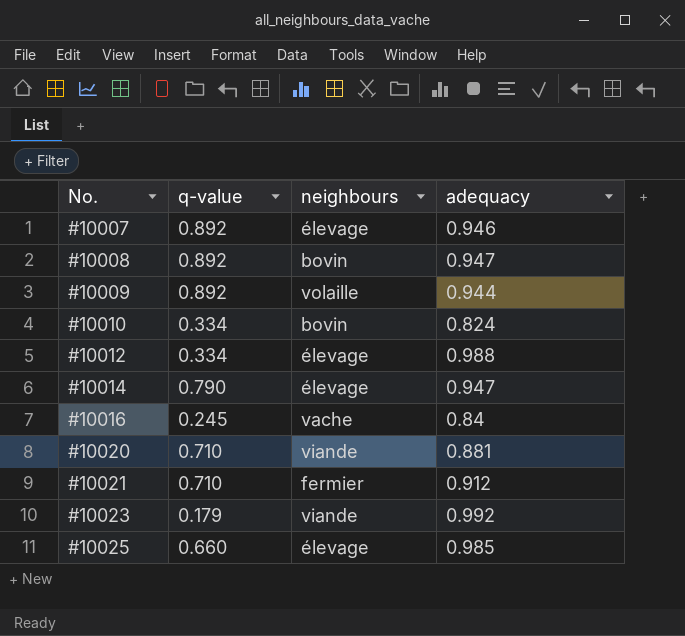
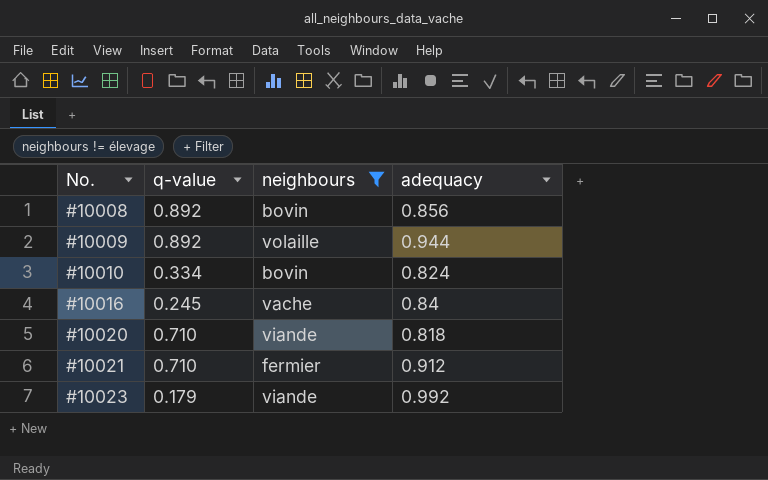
filter: none -> neighbours != élevage
#10008 | adequacy: 0.947 -> 0.856
#10020 | adequacy: 0.881 -> 0.818

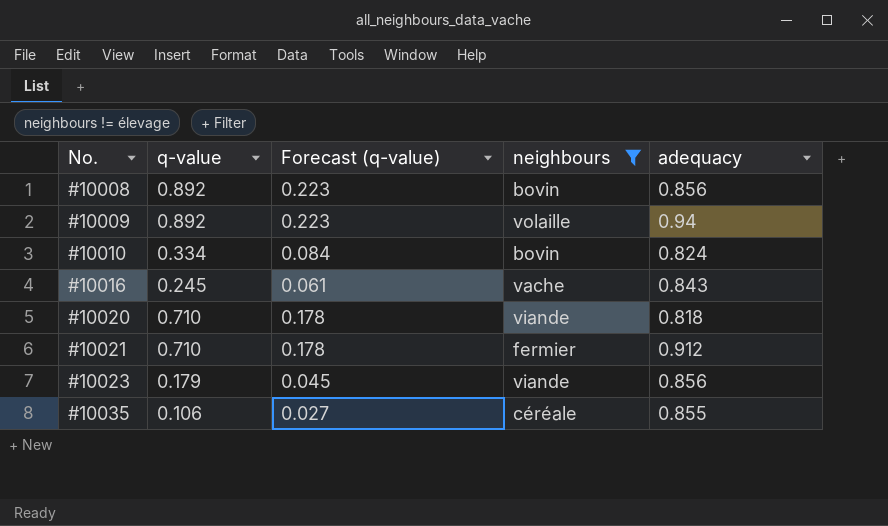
column Forecast (q-value) | formula: none -> [q-value] * 0.25
#10009 | adequacy: 0.944 -> 0.94
#10016 | adequacy: 0.84 -> 0.843
#10023 | adequacy: 0.992 -> 0.856
row #10035: none -> 0.106 | 0.027 | céréale | 0.855

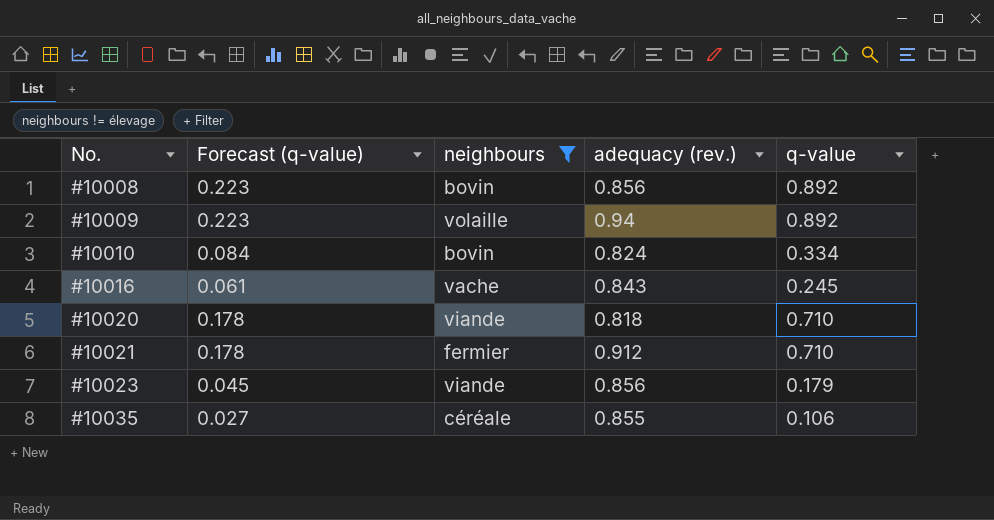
column name: adequacy -> adequacy (rev.)
column q-value | position: 2 -> 5

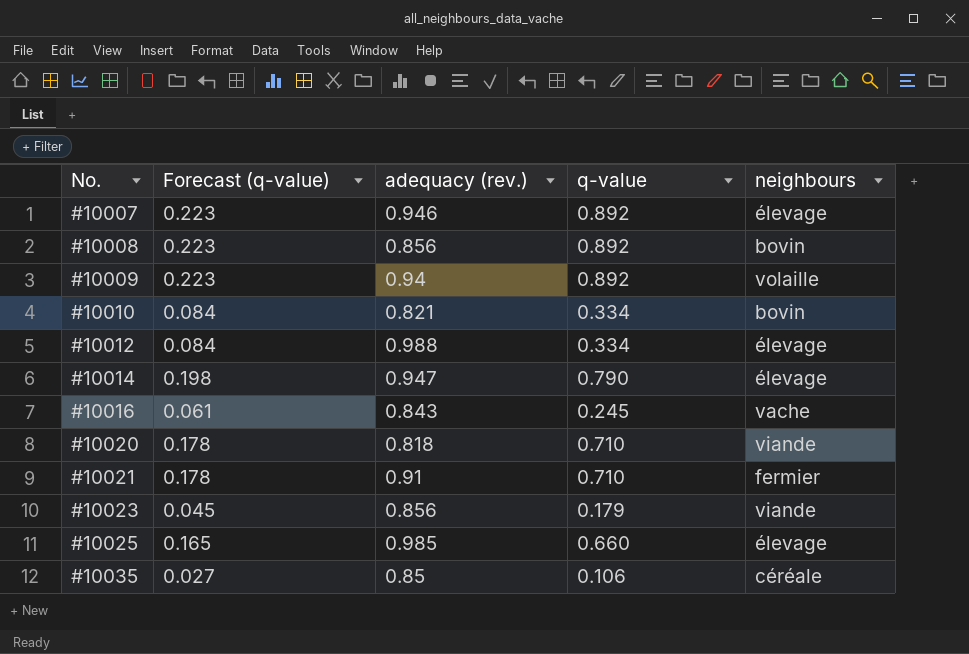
filter: neighbours != élevage -> none
column neighbours | position: 3 -> 5
#10010 | adequacy (rev.): 0.824 -> 0.821
#10021 | adequacy (rev.): 0.912 -> 0.91
#10035 | adequacy (rev.): 0.855 -> 0.85

